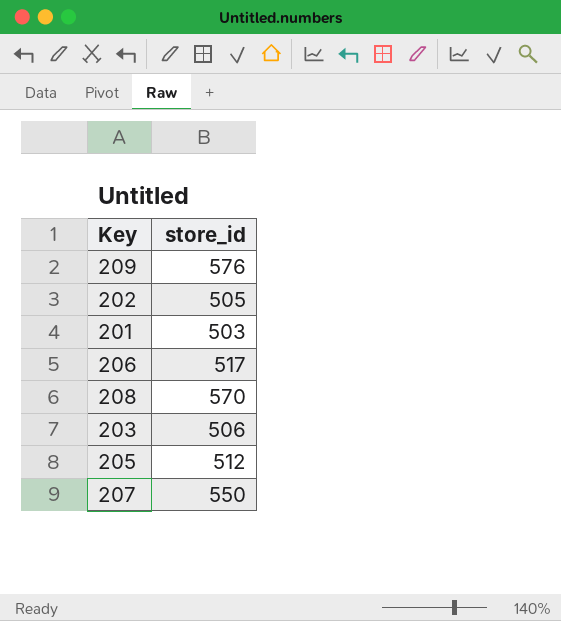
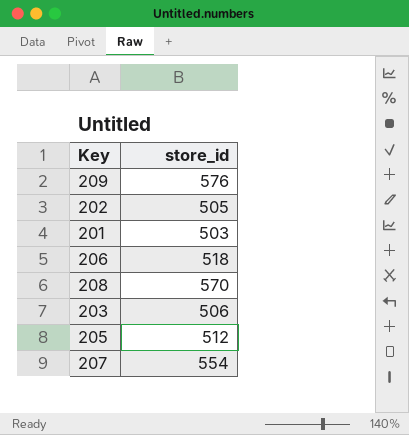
206 | store_id: 517 -> 518
207 | store_id: 550 -> 554

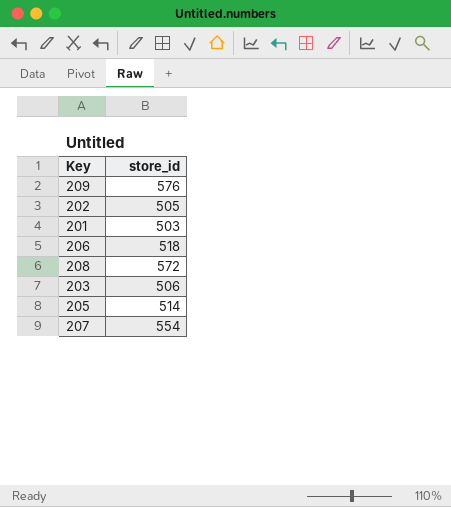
208 | store_id: 570 -> 572
205 | store_id: 512 -> 514

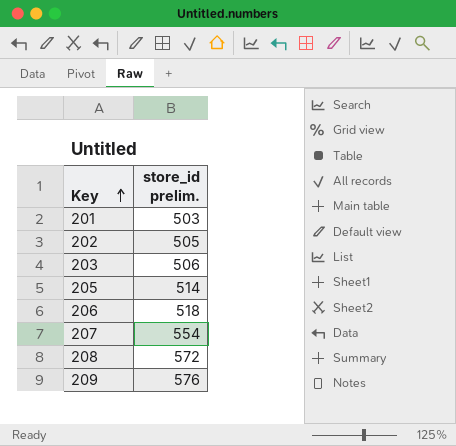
row order: none -> Key ascending
column name: store_id -> store_id prelim.

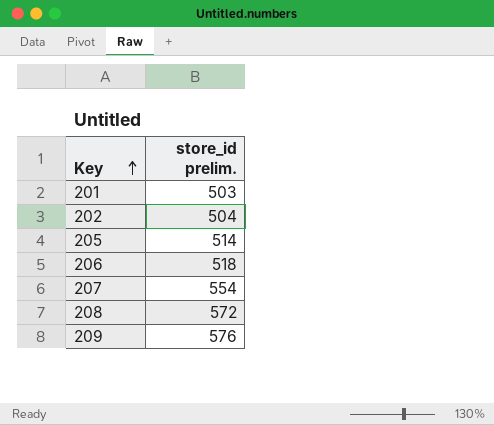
row 203: 506 -> none
202 | store_id prelim.: 505 -> 504

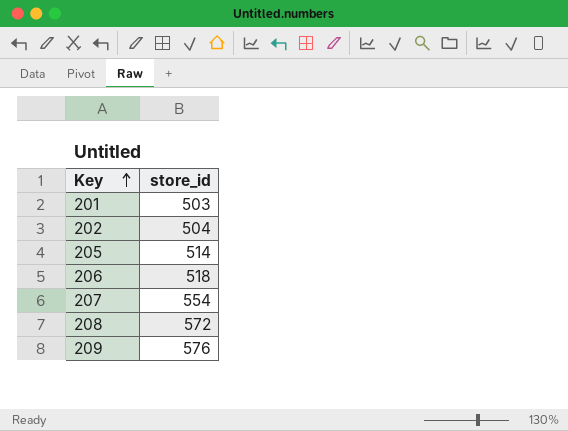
column name: store_id prelim. -> store_id

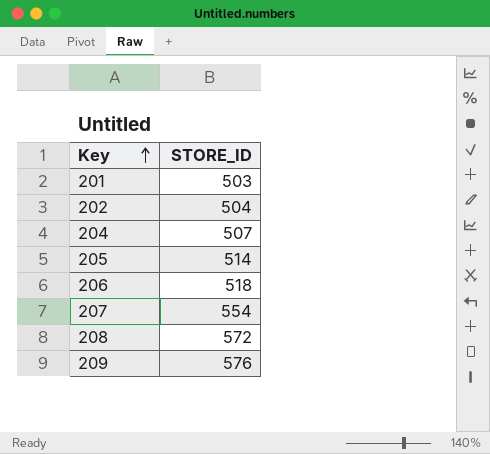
column name: store_id -> STORE_ID
row 204: none -> 507

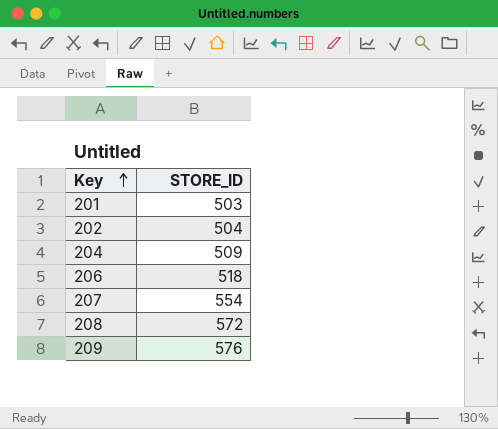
row 205: 514 -> none
204 | STORE_ID: 507 -> 509

